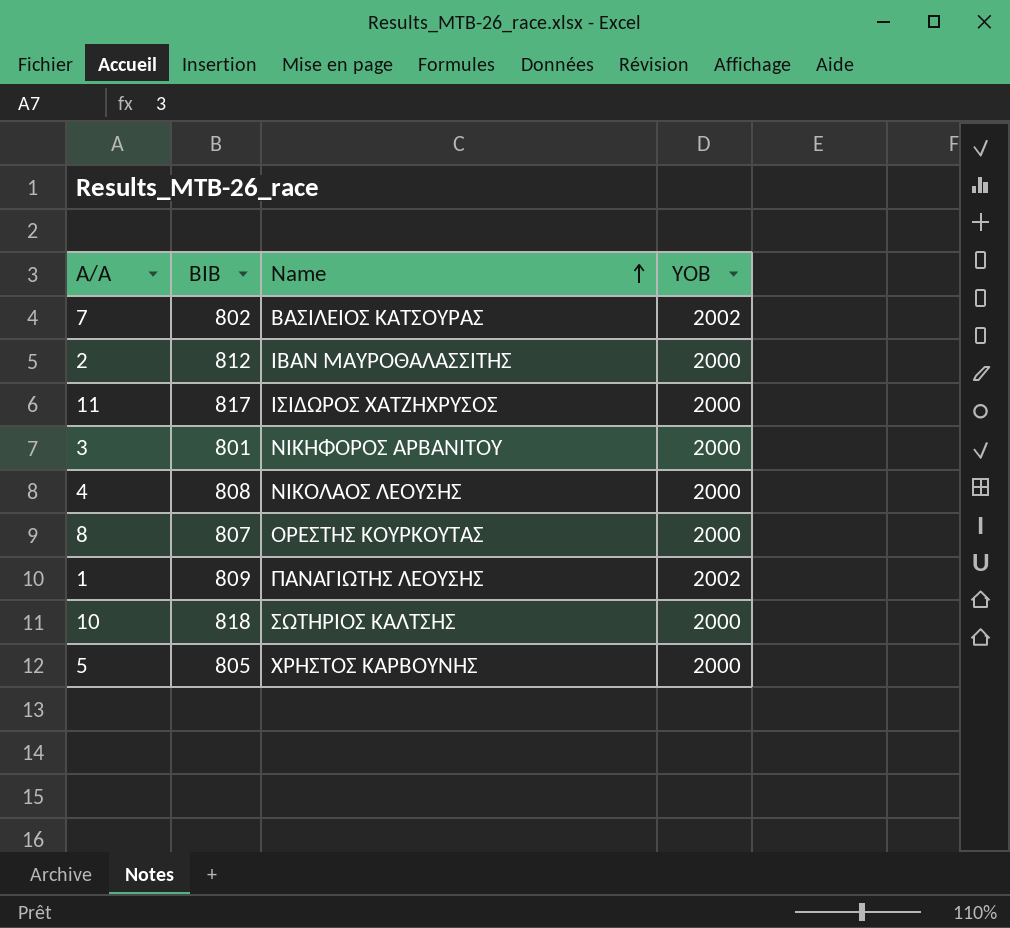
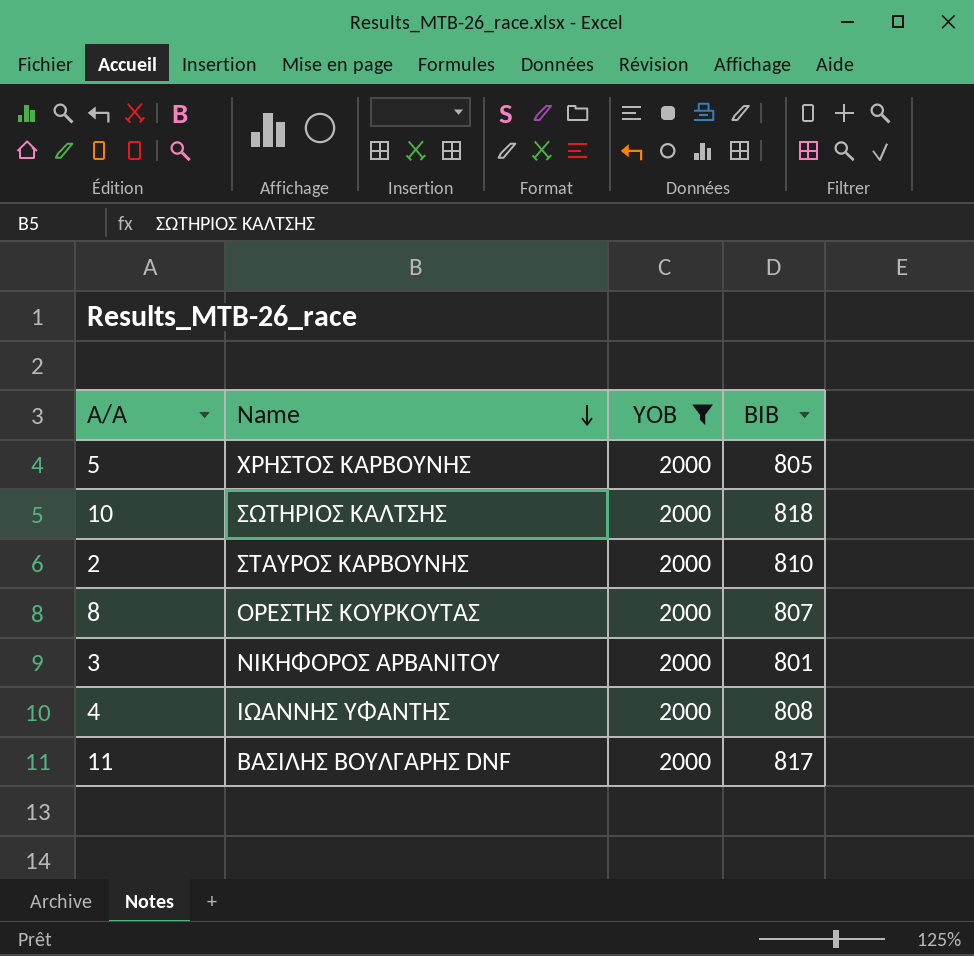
filter: none -> YOB = 2000
row order: Name ascending -> Name descending
column BIB | position: 2 -> 4
2 | Name: ΙΒΑΝ ΜΑΥΡΟΘΑΛΑΣΣΙΤΗΣ -> ΣΤΑΥΡΟΣ ΚΑΡΒΟΥΝΗΣ
2 | BIB: 812 -> 810
4 | Name: ΝΙΚΟΛΑΟΣ ΛΕΟΥΣΗΣ -> ΙΩΑΝΝΗΣ ΥΦΑΝΤΗΣ
11 | Name: ΙΣΙΔΩΡΟΣ ΧΑΤΖΗΧΡΥΣΟΣ -> ΒΑΣΙΛΗΣ ΒΟΥΛΓΑΡΗΣ DNF

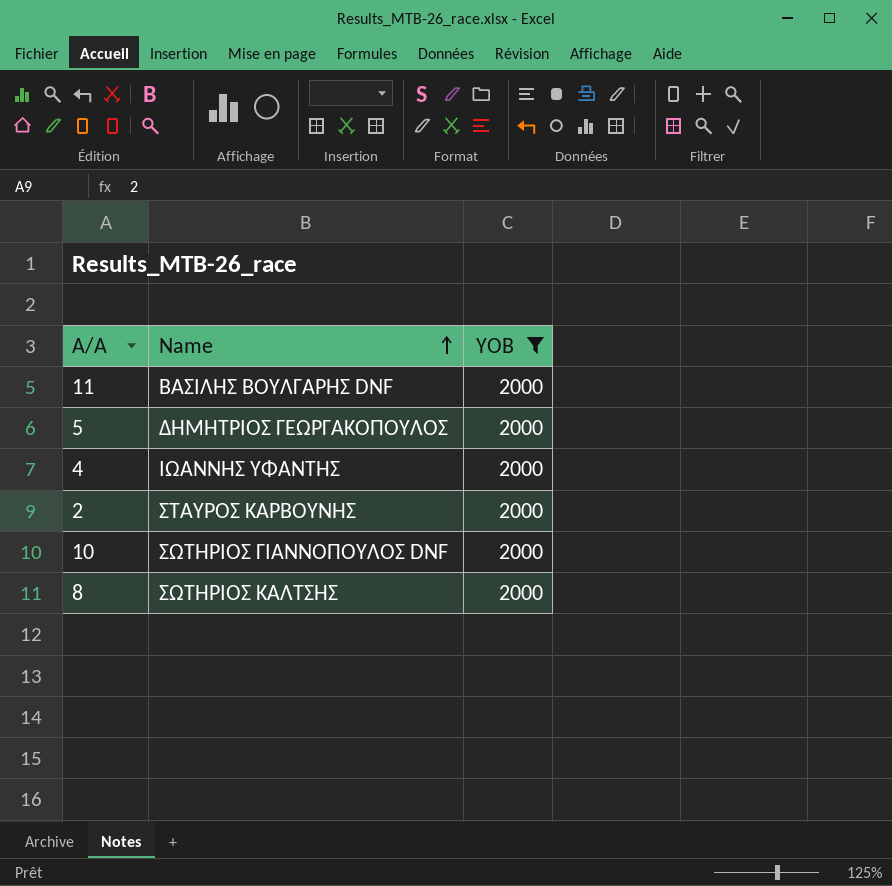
row order: Name descending -> Name ascending
column BIB | position: 4 -> none
row 3: ΝΙΚΗΦΟΡΟΣ ΑΡΒΑΝΙΤΟΥ | 2000 | 801 -> none
5 | Name: ΧΡΗΣΤΟΣ ΚΑΡΒΟΥΝΗΣ -> ΔΗΜΗΤΡΙΟΣ ΓΕΩΡΓΑΚΟΠΟΥΛΟΣ
10 | Name: ΣΩΤΗΡΙΟΣ ΚΑΛΤΣΗΣ -> ΣΩΤΗΡΙΟΣ ΓΙΑΝΝΟΠΟΥΛΟΣ DNF
8 | Name: ΟΡΕΣΤΗΣ ΚΟΥΡΚΟΥΤΑΣ -> ΣΩΤΗΡΙΟΣ ΚΑΛΤΣΗΣ

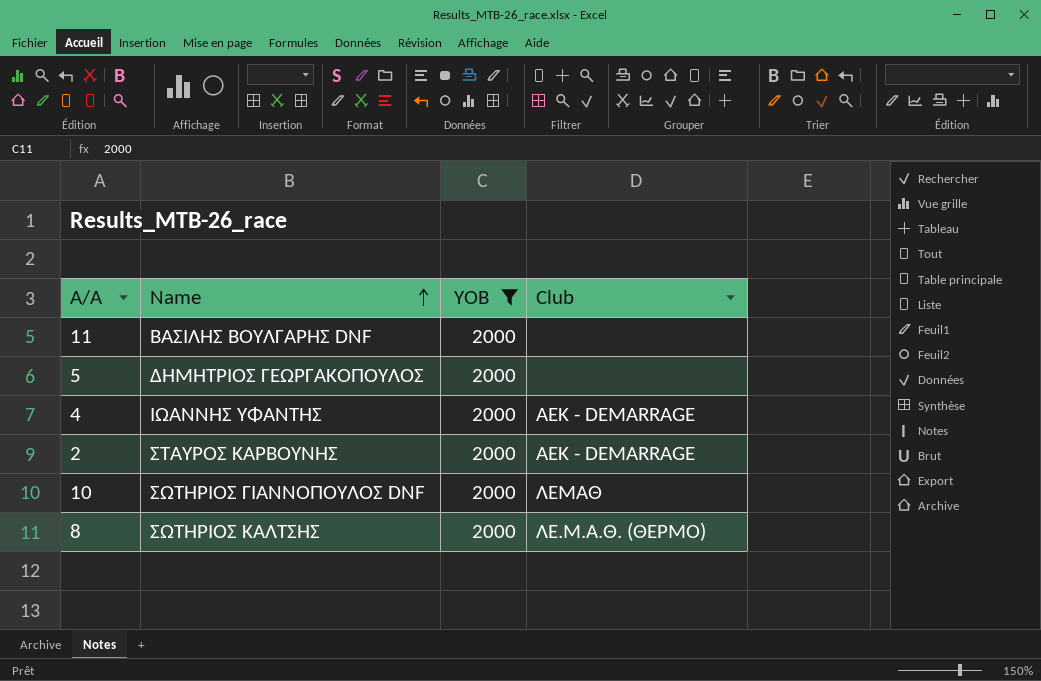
column Club | position: none -> 4

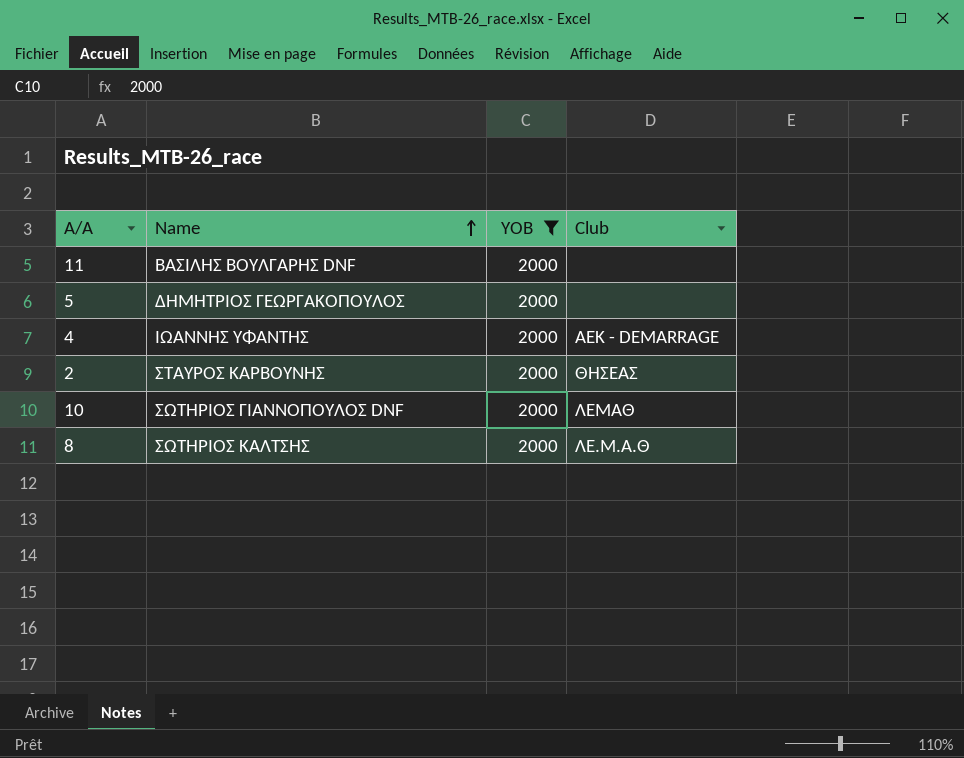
2 | Club: AEK - DEMARRAGE -> ΘΗΣΕΑΣ
8 | Club: ΛΕ.Μ.Α.Θ. (ΘΕΡΜΟ) -> ΛΕ.Μ.Α.Θ

